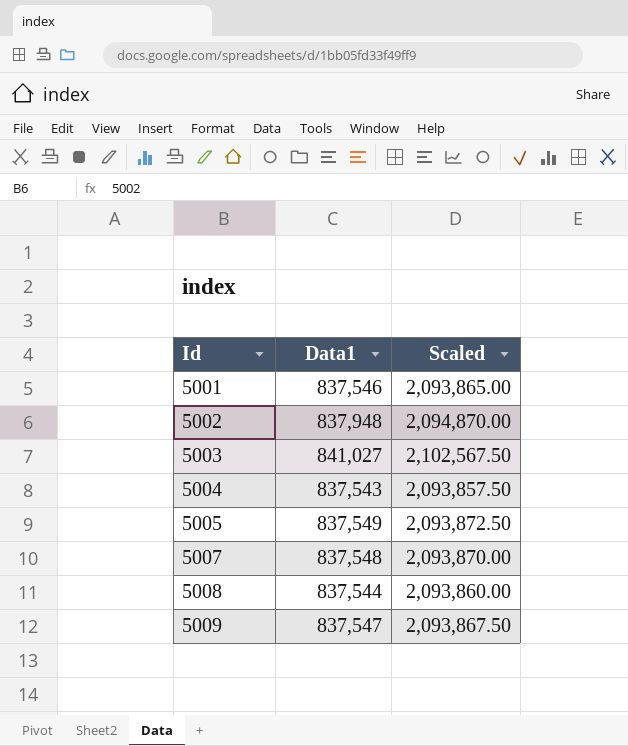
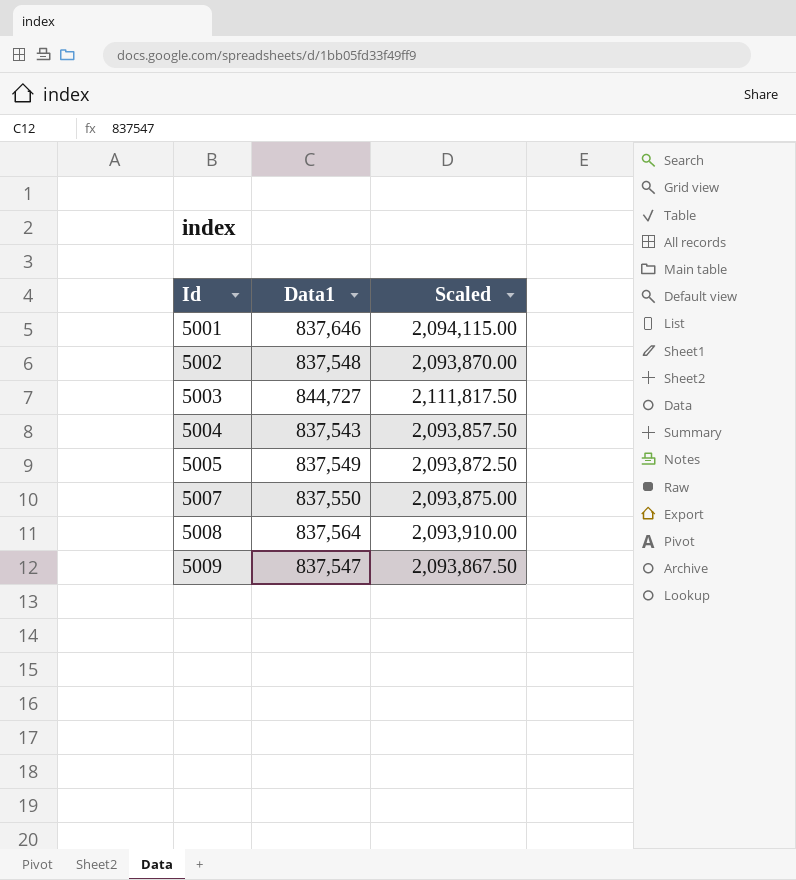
5001 | Data1: 837,546 -> 837,646
5001 | Scaled: 2,093,865.00 -> 2,094,115.00
5002 | Data1: 837,948 -> 837,548
5002 | Scaled: 2,094,870.00 -> 2,093,870.00
5003 | Data1: 841,027 -> 844,727
5003 | Scaled: 2,102,567.50 -> 2,111,817.50
5007 | Data1: 837,548 -> 837,550
5007 | Scaled: 2,093,870.00 -> 2,093,875.00
5008 | Data1: 837,544 -> 837,564
5008 | Scaled: 2,093,860.00 -> 2,093,910.00

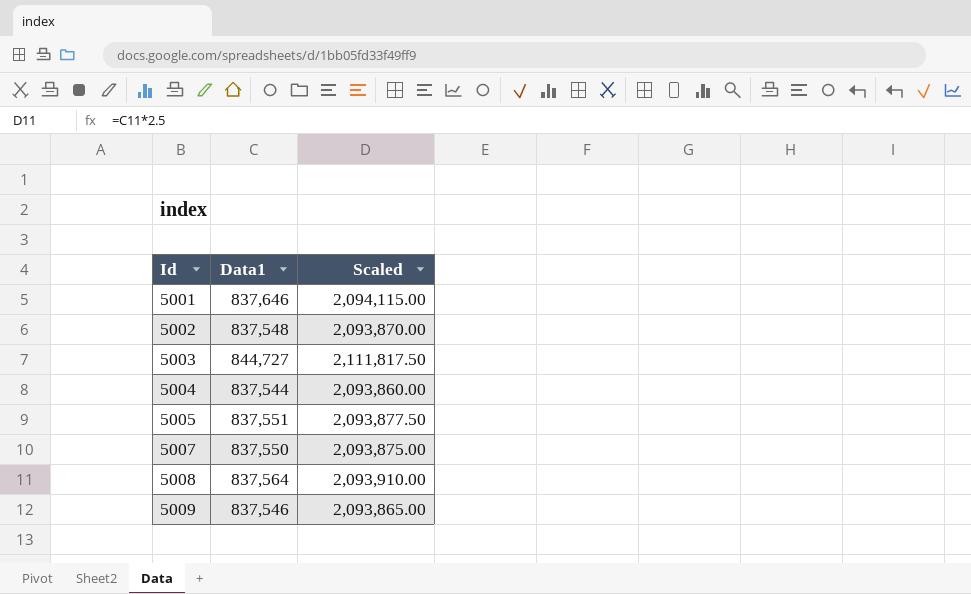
5004 | Data1: 837,543 -> 837,544
5004 | Scaled: 2,093,857.50 -> 2,093,860.00
5005 | Data1: 837,549 -> 837,551
5005 | Scaled: 2,093,872.50 -> 2,093,877.50
5009 | Data1: 837,547 -> 837,546
5009 | Scaled: 2,093,867.50 -> 2,093,865.00

